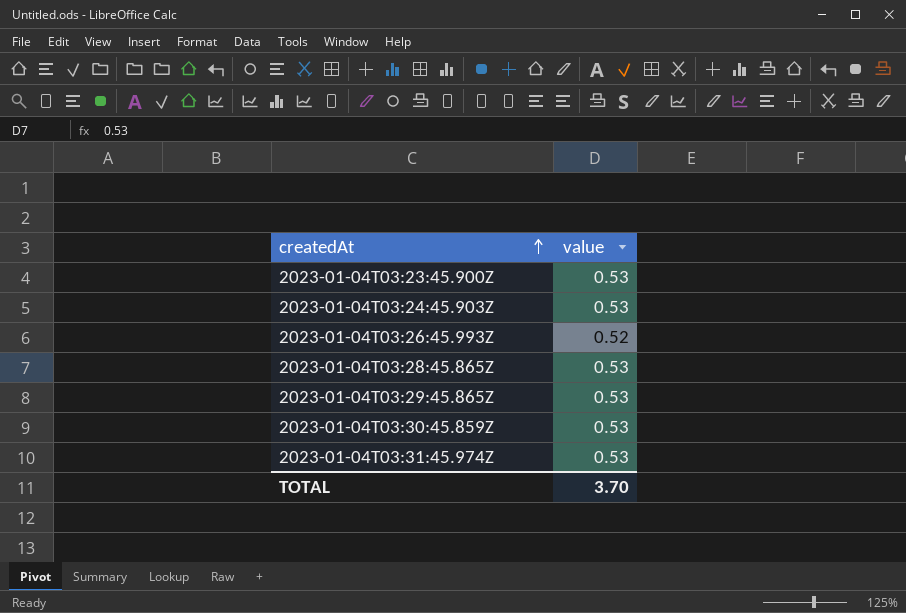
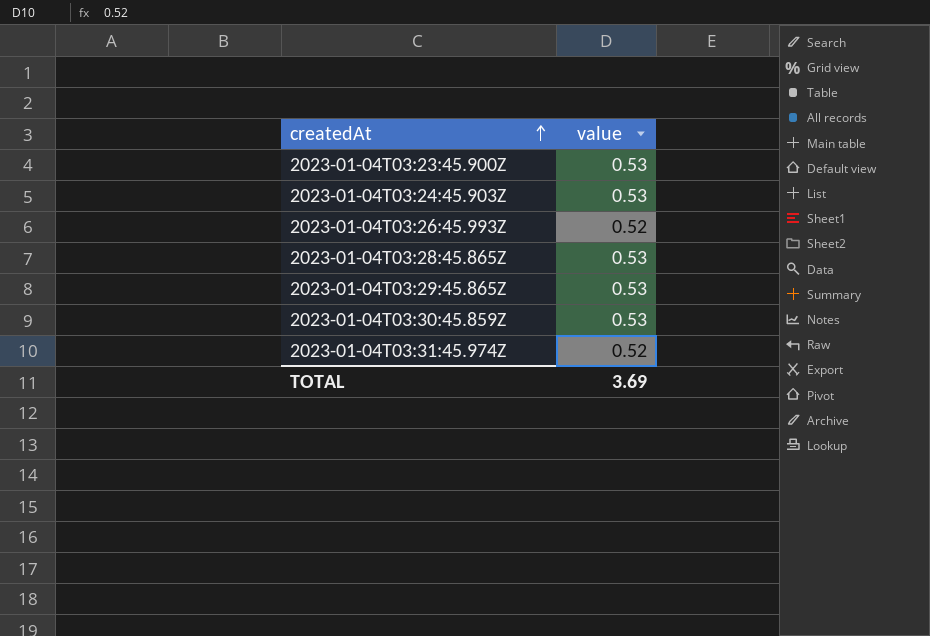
2023-01-04T03:31:45.974Z | value: 0.53 -> 0.52
TOTAL | value: 3.70 -> 3.69

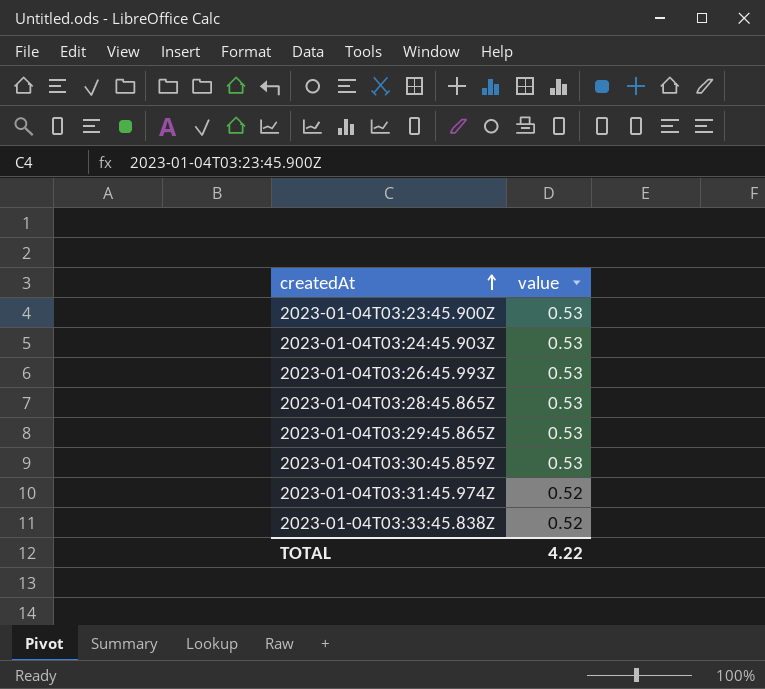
2023-01-04T03:26:45.993Z | value: 0.52 -> 0.53
row 2023-01-04T03:33:45.838Z: none -> 0.52
TOTAL | value: 3.69 -> 4.22

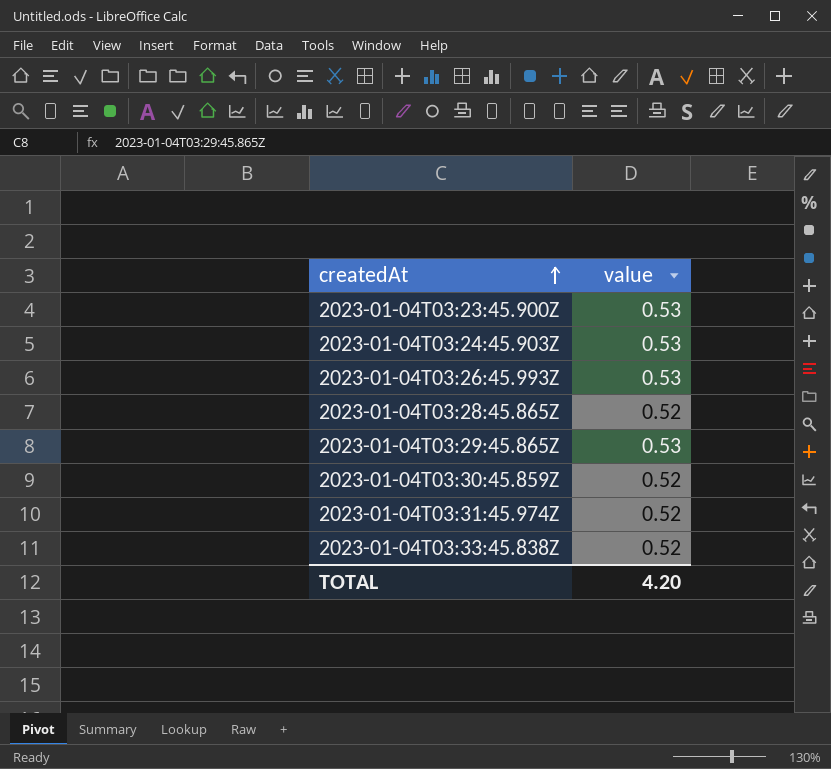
2023-01-04T03:28:45.865Z | value: 0.53 -> 0.52
2023-01-04T03:30:45.859Z | value: 0.53 -> 0.52
TOTAL | value: 4.22 -> 4.20

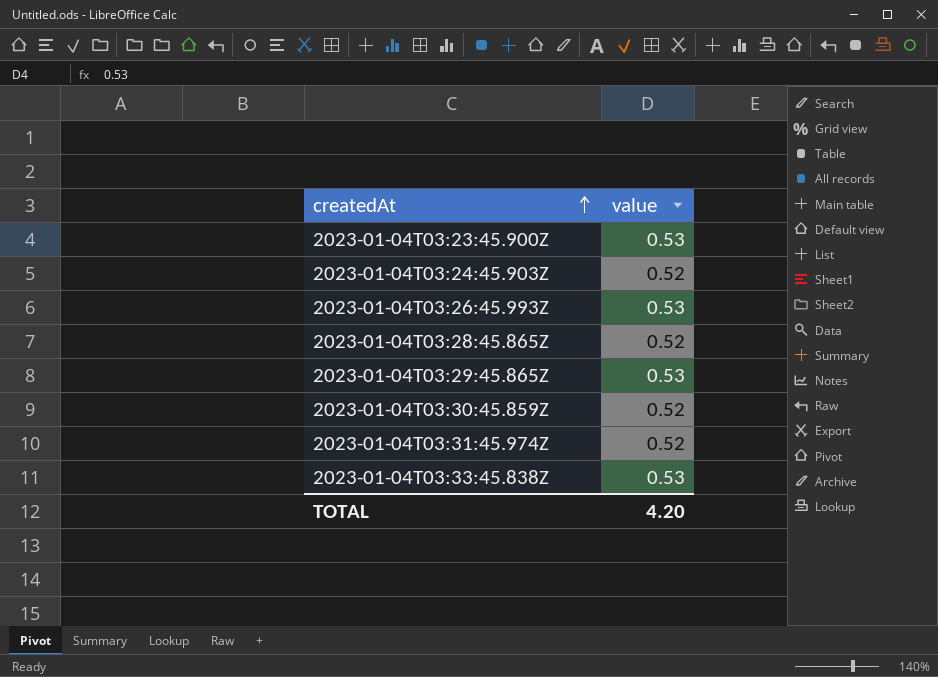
2023-01-04T03:24:45.903Z | value: 0.53 -> 0.52
2023-01-04T03:33:45.838Z | value: 0.52 -> 0.53

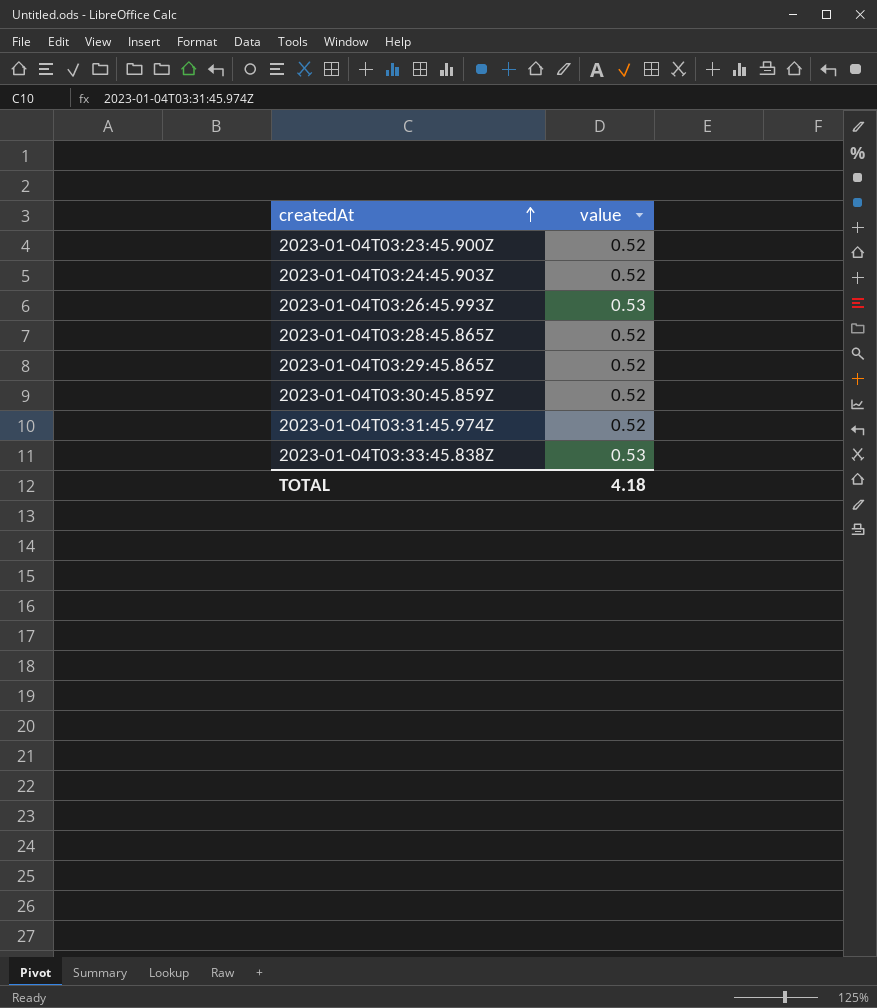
2023-01-04T03:23:45.900Z | value: 0.53 -> 0.52
2023-01-04T03:29:45.865Z | value: 0.53 -> 0.52
TOTAL | value: 4.20 -> 4.18

